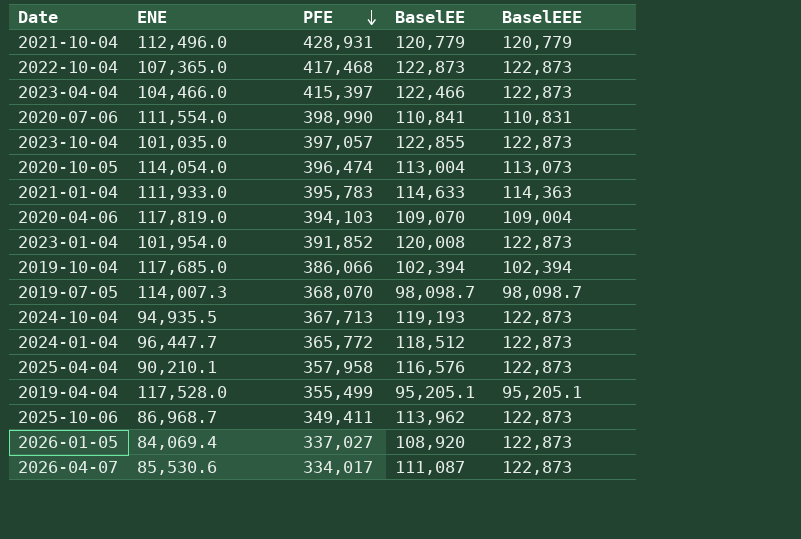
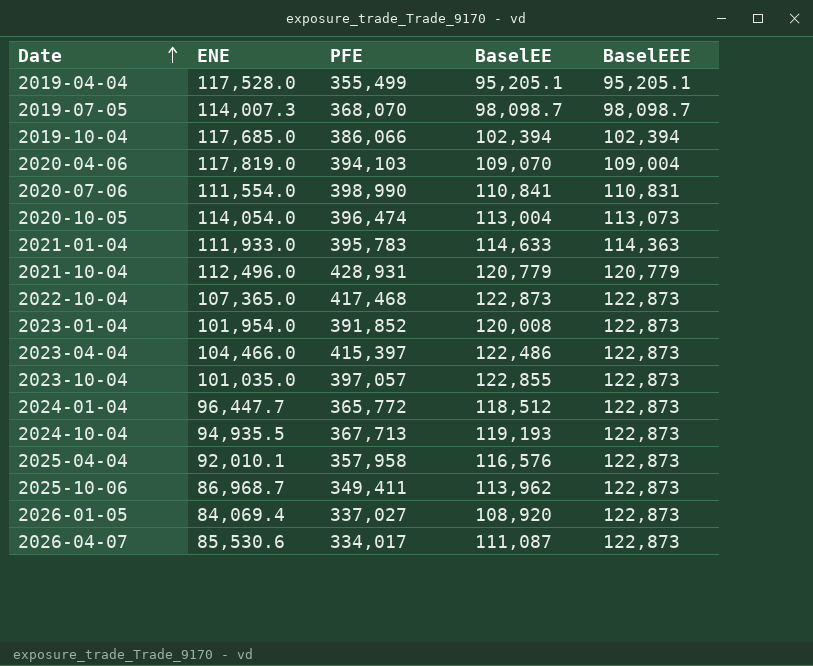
row order: PFE descending -> Date ascending
2023-04-04 | BaselEE: 122,466 -> 122,486
2025-04-04 | ENE: 90,210.1 -> 92,010.1

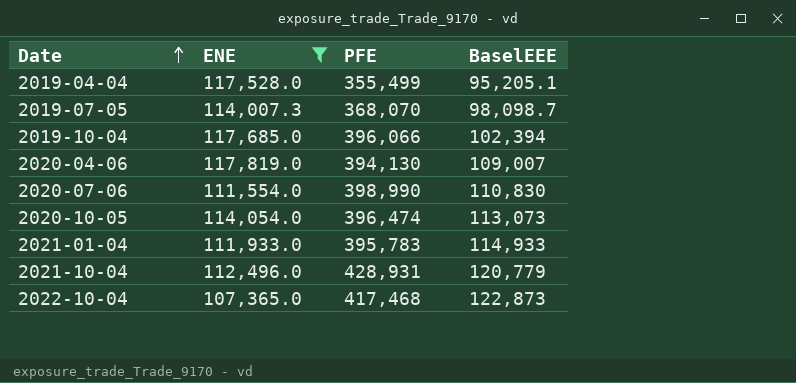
filter: none -> ENE >= 107,365.0
column BaselEE | position: 4 -> none
2019-10-04 | PFE: 386,066 -> 396,066
2020-04-06 | PFE: 394,103 -> 394,130
2020-04-06 | BaselEEE: 109,004 -> 109,007
2020-07-06 | BaselEEE: 110,831 -> 110,830
2021-01-04 | BaselEEE: 114,363 -> 114,933

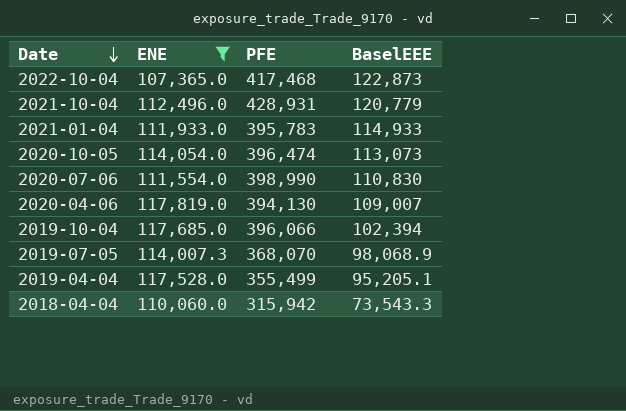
row order: Date ascending -> Date descending
2019-07-05 | BaselEEE: 98,098.7 -> 98,068.9
row 2018-04-04: none -> 110,060.0 | 315,942 | 73,543.3

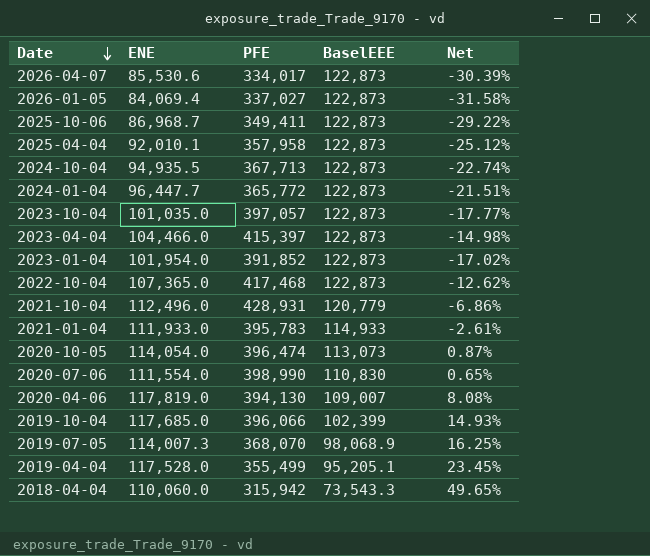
filter: ENE >= 107,365.0 -> none
column Net | formula: none -> ([ENE] - [BaselEEE]) / [BaselEEE]
2019-10-04 | BaselEEE: 102,394 -> 102,399

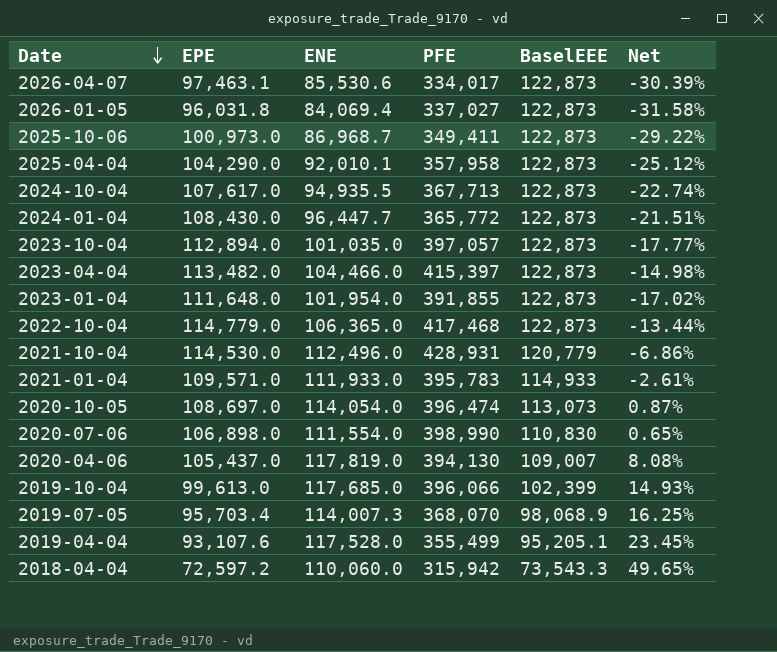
column EPE | position: none -> 2
2023-01-04 | PFE: 391,852 -> 391,855
2022-10-04 | ENE: 107,365.0 -> 106,365.0
2022-10-04 | Net: -12.62% -> -13.44%

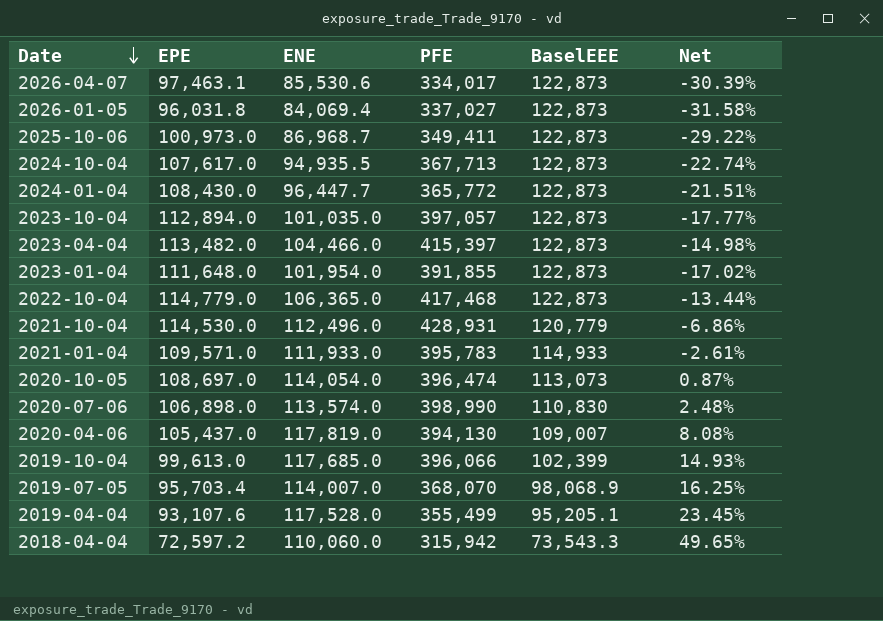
row 2025-04-04: 104,290.0 | 92,010.1 | 357,958 | 122,873 | -25.12% -> none
2020-07-06 | ENE: 111,554.0 -> 113,574.0
2020-07-06 | Net: 0.65% -> 2.48%
2019-07-05 | ENE: 114,007.3 -> 114,007.0

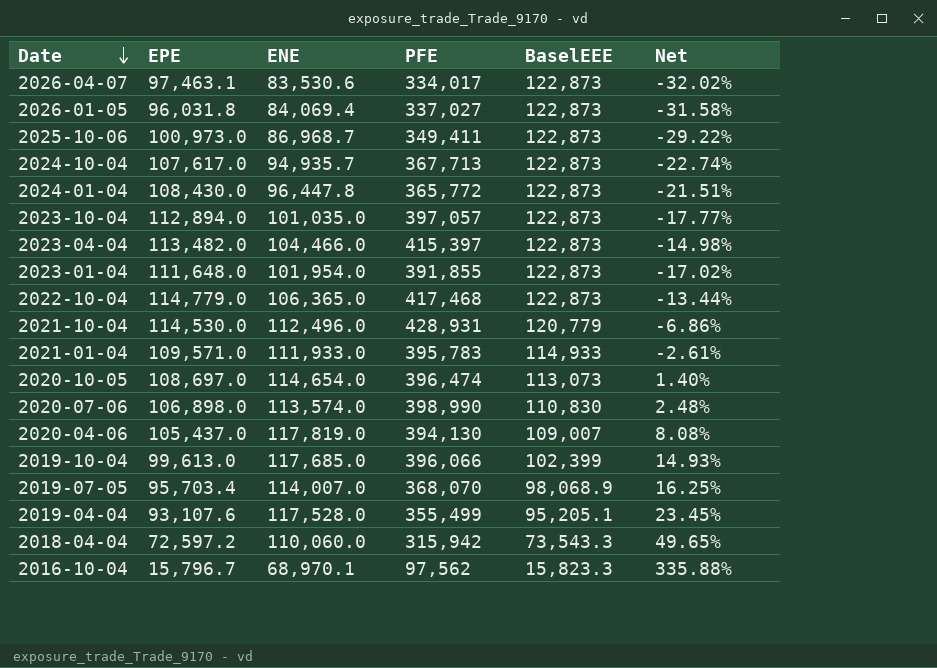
2026-04-07 | ENE: 85,530.6 -> 83,530.6
2026-04-07 | Net: -30.39% -> -32.02%
2024-10-04 | ENE: 94,935.5 -> 94,935.7
2024-01-04 | ENE: 96,447.7 -> 96,447.8
2020-10-05 | ENE: 114,054.0 -> 114,654.0
2020-10-05 | Net: 0.87% -> 1.40%
row 2016-10-04: none -> 15,796.7 | 68,970.1 | 97,562 | 15,823.3 | 335.88%

